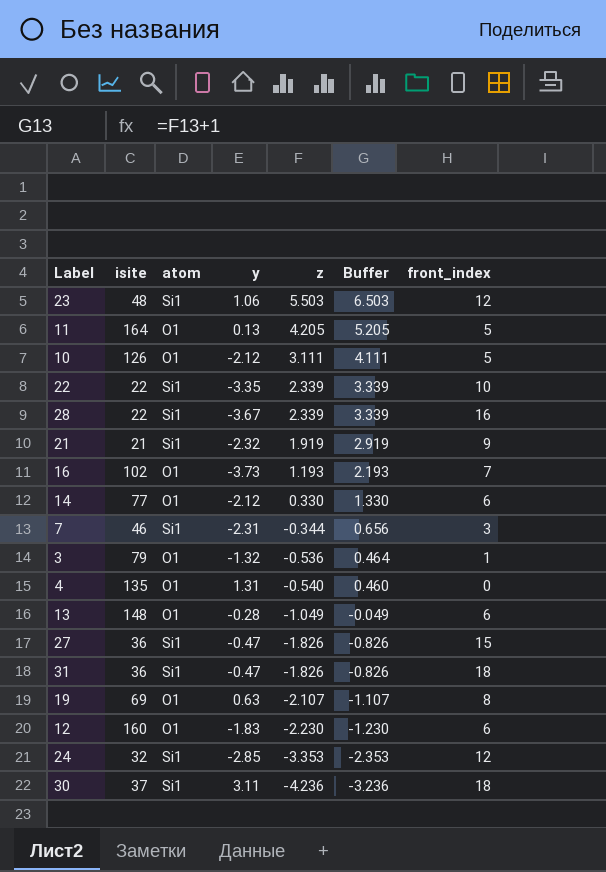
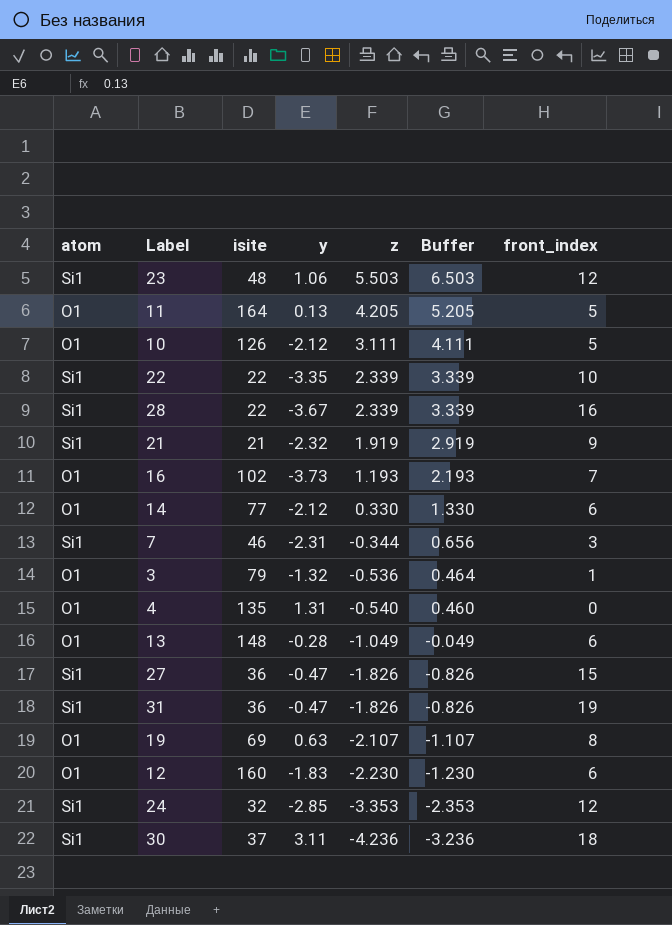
column atom | position: 3 -> 1
31 | front_index: 18 -> 19

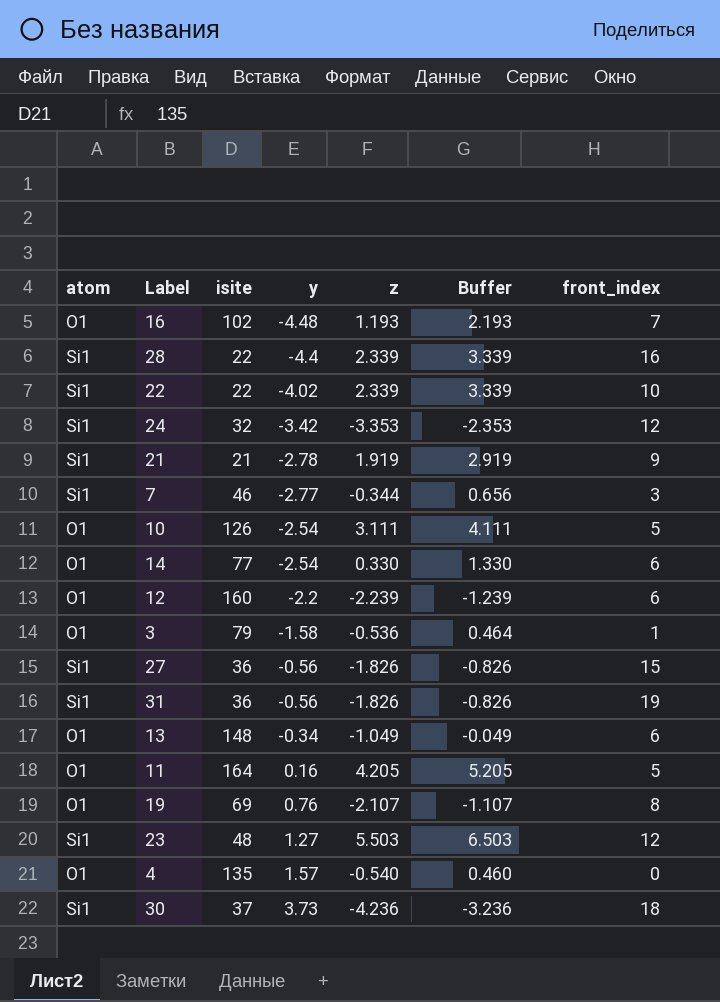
row order: z descending -> y ascending
16 | y: -3.73 -> -4.48
28 | y: -3.67 -> -4.4
22 | y: -3.35 -> -4.02
24 | y: -2.85 -> -3.42
21 | y: -2.32 -> -2.78
7 | y: -2.31 -> -2.77
10 | y: -2.12 -> -2.54
14 | y: -2.12 -> -2.54
12 | y: -1.83 -> -2.2
12 | z: -2.230 -> -2.239
12 | Buffer: -1.230 -> -1.239
3 | y: -1.32 -> -1.58
27 | y: -0.47 -> -0.56
31 | y: -0.47 -> -0.56
13 | y: -0.28 -> -0.34
11 | y: 0.13 -> 0.16
19 | y: 0.63 -> 0.76
23 | y: 1.06 -> 1.27
4 | y: 1.31 -> 1.57
30 | y: 3.11 -> 3.73

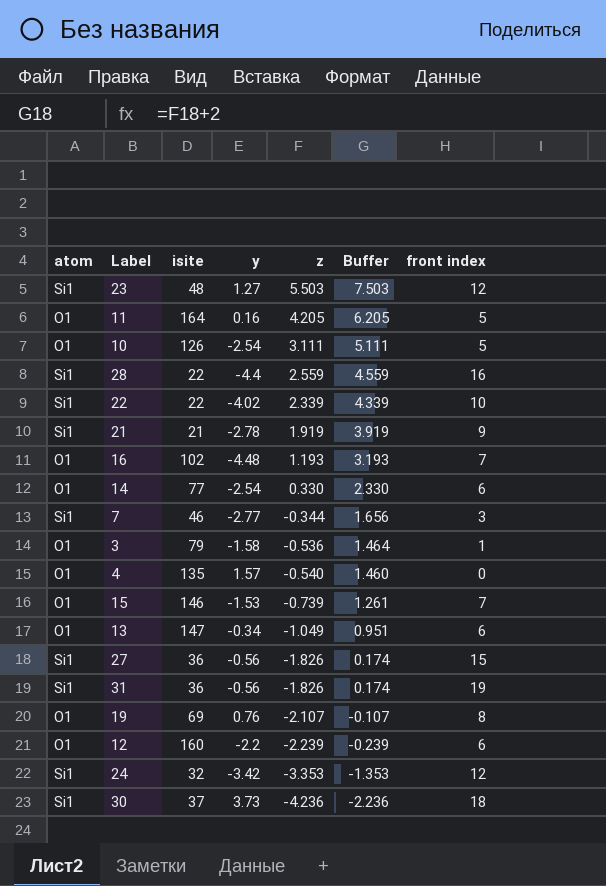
row order: y ascending -> z descending
column Buffer | formula: [z] + 1 -> [z] + 2
column name: front_index -> front index
28 | z: 2.339 -> 2.559
row 15: none -> O1 | 146 | -1.53 | -0.739 | 1.261 | 7
13 | isite: 148 -> 147

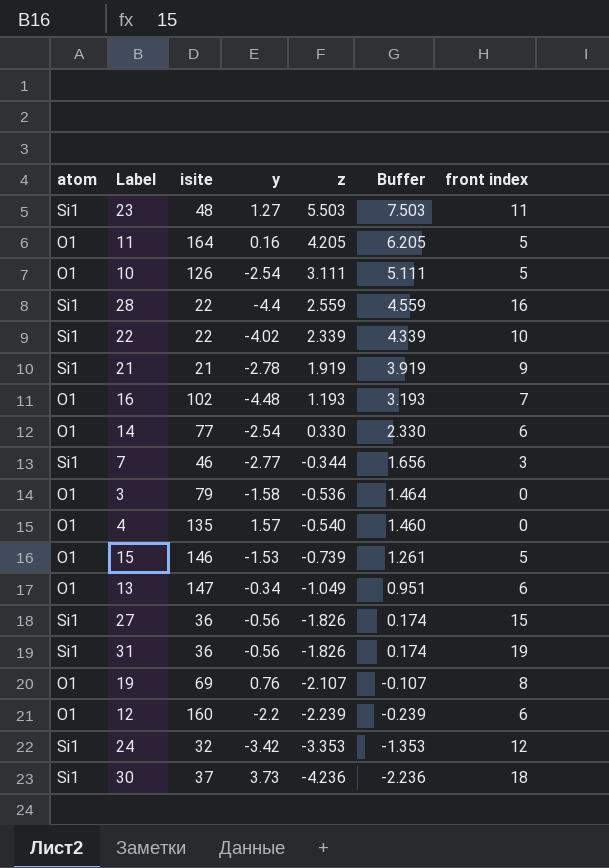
23 | front index: 12 -> 11
3 | front index: 1 -> 0
15 | front index: 7 -> 5

